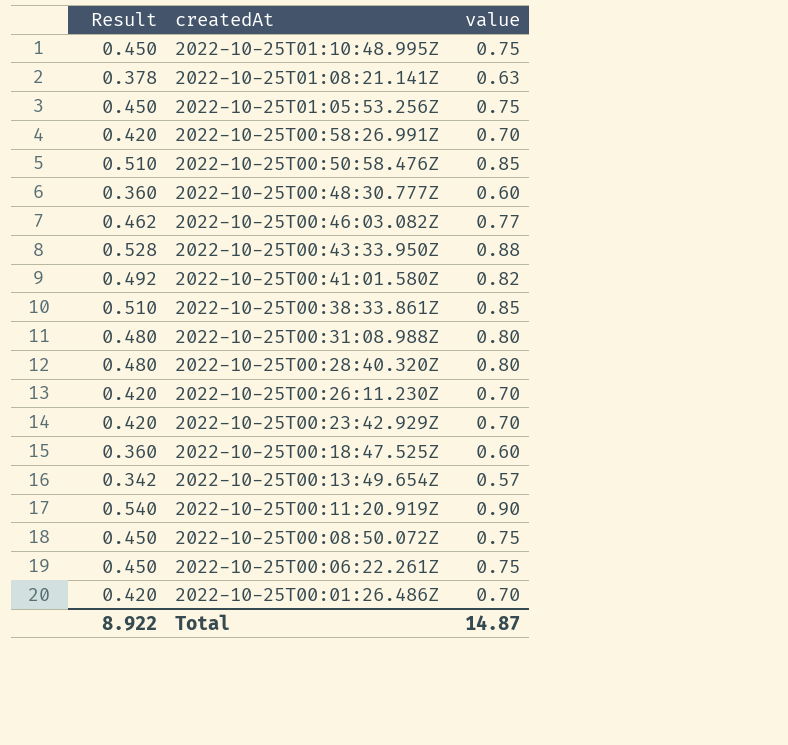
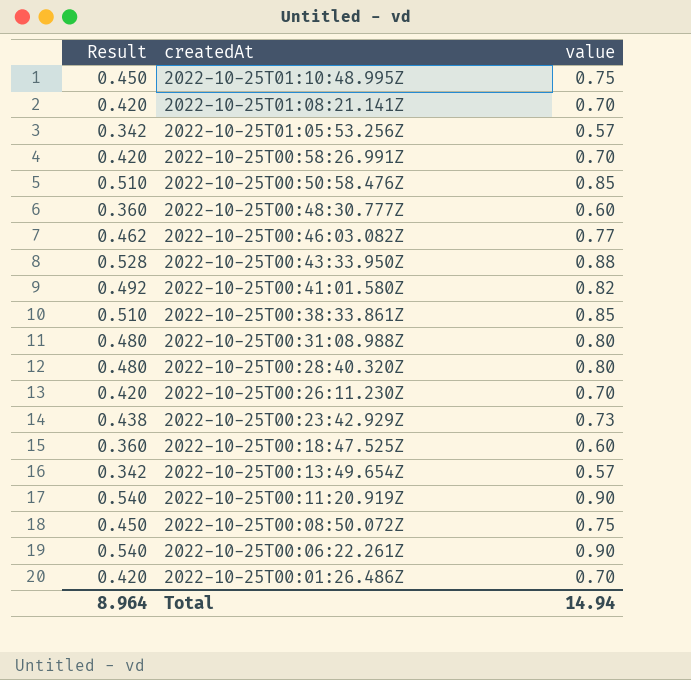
2022-10-25T01:08:21.141Z | Result: 0.378 -> 0.420
2022-10-25T01:08:21.141Z | value: 0.63 -> 0.70
2022-10-25T01:05:53.256Z | Result: 0.450 -> 0.342
2022-10-25T01:05:53.256Z | value: 0.75 -> 0.57
2022-10-25T00:23:42.929Z | Result: 0.420 -> 0.438
2022-10-25T00:23:42.929Z | value: 0.70 -> 0.73
2022-10-25T00:06:22.261Z | Result: 0.450 -> 0.540
2022-10-25T00:06:22.261Z | value: 0.75 -> 0.90
Total | Result: 8.922 -> 8.964
Total | value: 14.87 -> 14.94

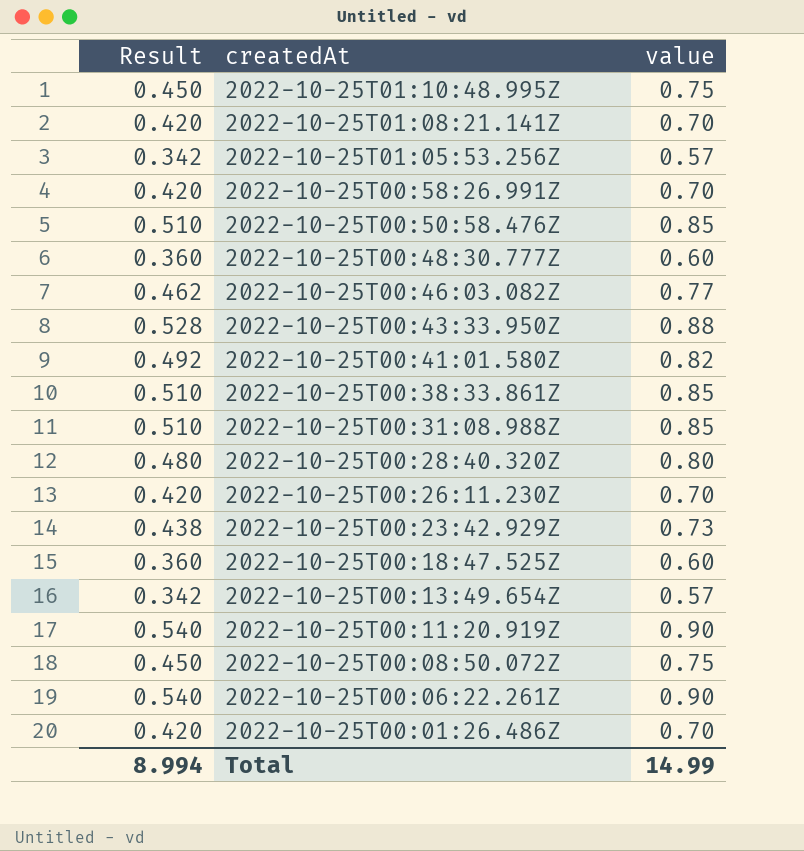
2022-10-25T00:31:08.988Z | Result: 0.480 -> 0.510
2022-10-25T00:31:08.988Z | value: 0.80 -> 0.85
Total | Result: 8.964 -> 8.994
Total | value: 14.94 -> 14.99

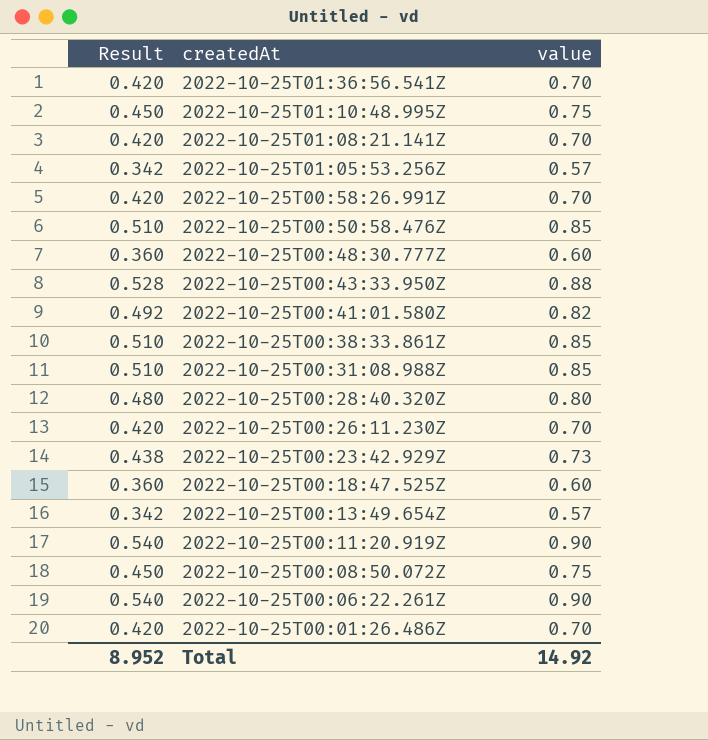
row 2022-10-25T00:46:03.082Z: 0.462 | 0.77 -> none
row 2022-10-25T01:36:56.541Z: none -> 0.420 | 0.70
Total | Result: 8.994 -> 8.952
Total | value: 14.99 -> 14.92

